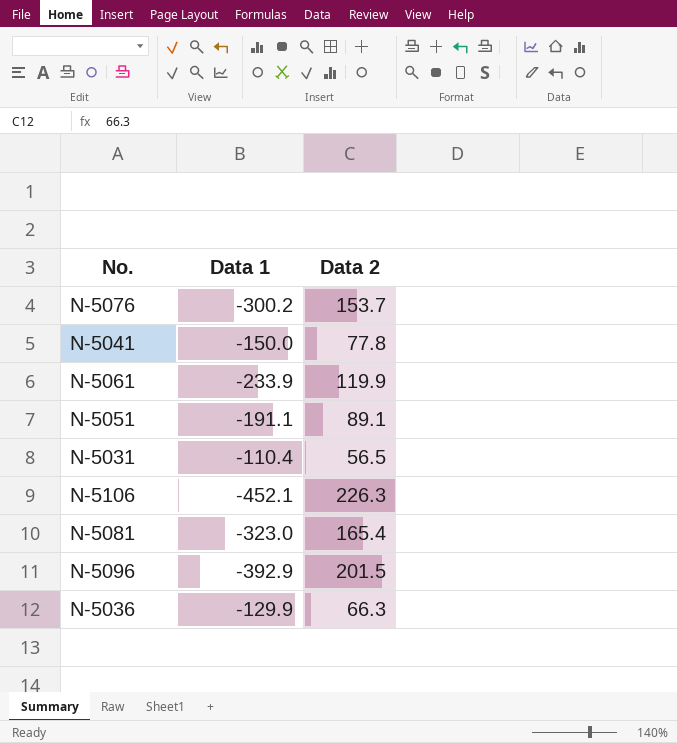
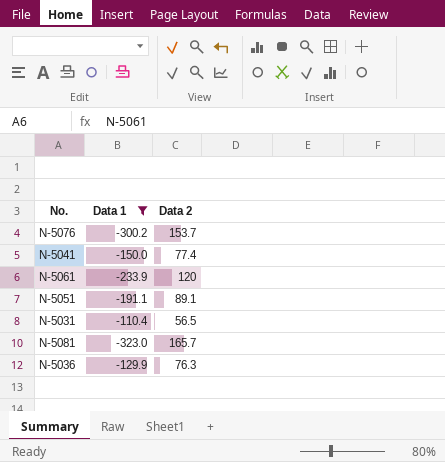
filter: none -> Data 1 >= -323.0
N-5041 | Data 2: 77.8 -> 77.4
N-5061 | Data 2: 119.9 -> 120
N-5081 | Data 2: 165.4 -> 165.7
N-5036 | Data 2: 66.3 -> 76.3

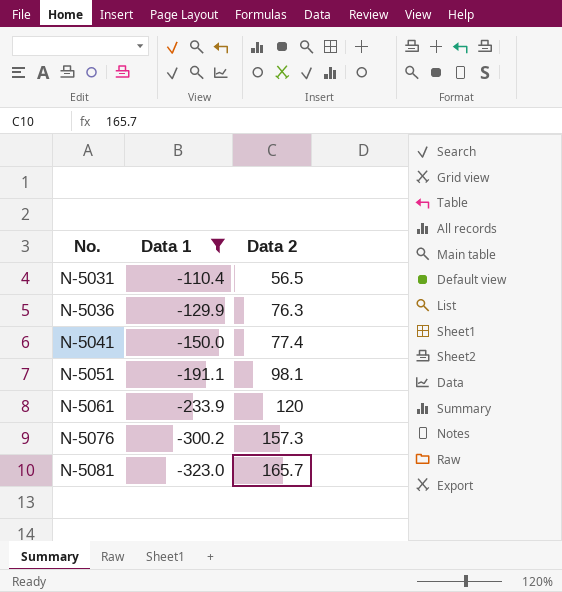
row order: none -> No. ascending
N-5051 | Data 2: 89.1 -> 98.1
N-5076 | Data 2: 153.7 -> 157.3

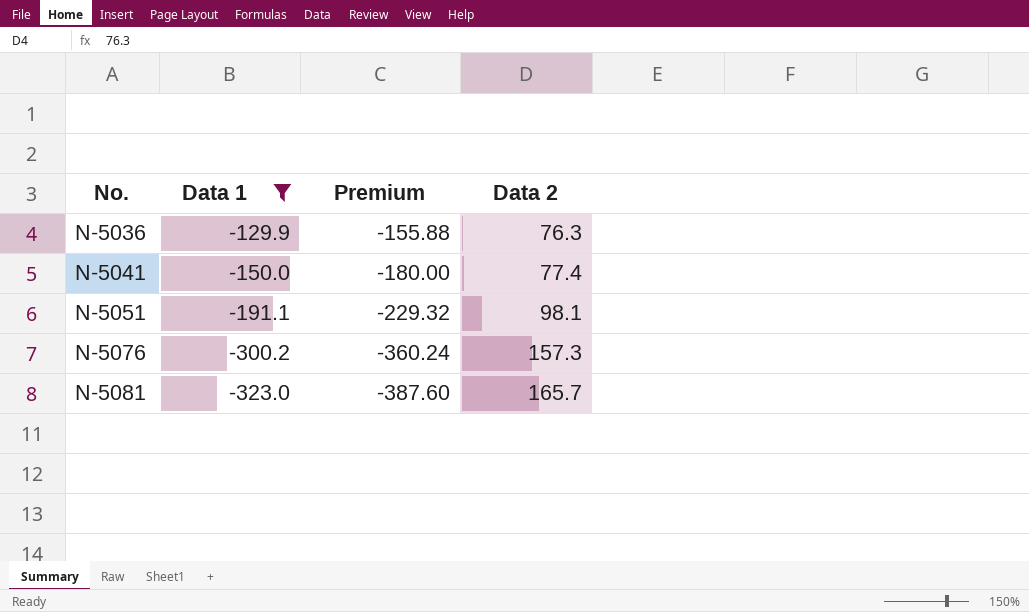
column Premium | formula: none -> [Data 1] * 1.2
row N-5031: -110.4 | 56.5 -> none
row N-5061: -233.9 | 120 -> none

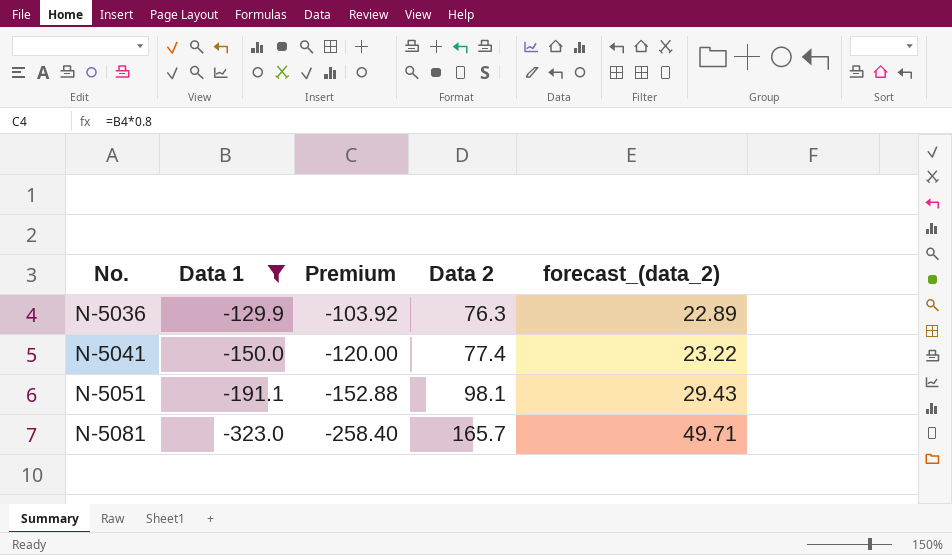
column Premium | formula: [Data 1] * 1.2 -> [Data 1] * 0.8
column forecast_(data_2) | formula: none -> [Data 2] * 0.3
row N-5076: -300.2 | -360.24 | 157.3 -> none

